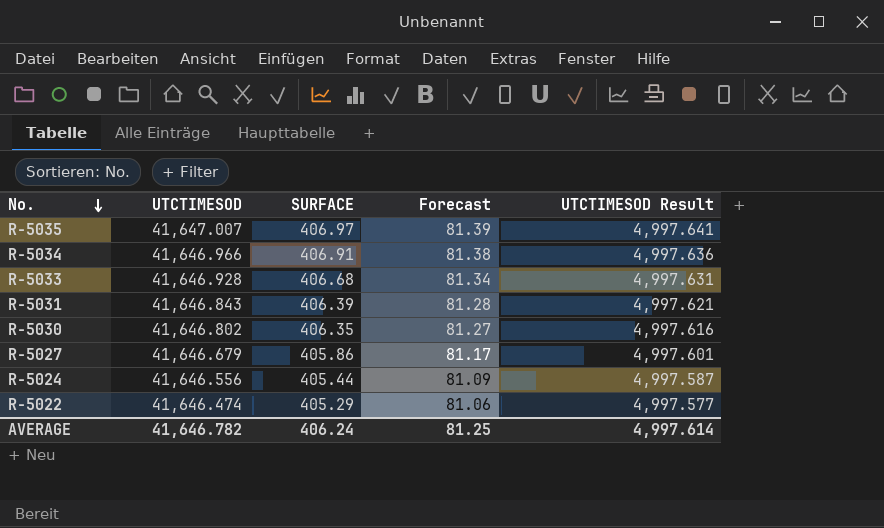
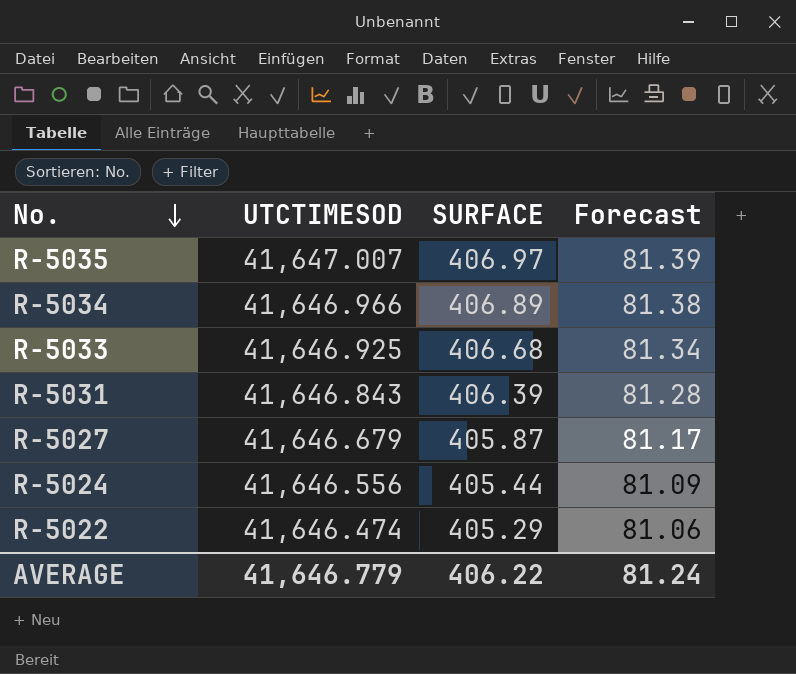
column UTCTIMESOD Result | formula: [UTCTIMESOD] * 0.12 -> none
row R-5030: 41,646.802 | 406.35 | 81.27 | 4,997.616 -> none
R-5034 | SURFACE: 406.91 -> 406.89
R-5033 | UTCTIMESOD: 41,646.928 -> 41,646.925
R-5027 | SURFACE: 405.86 -> 405.87
AVERAGE | UTCTIMESOD: 41,646.782 -> 41,646.779
AVERAGE | SURFACE: 406.24 -> 406.22
AVERAGE | Forecast: 81.25 -> 81.24

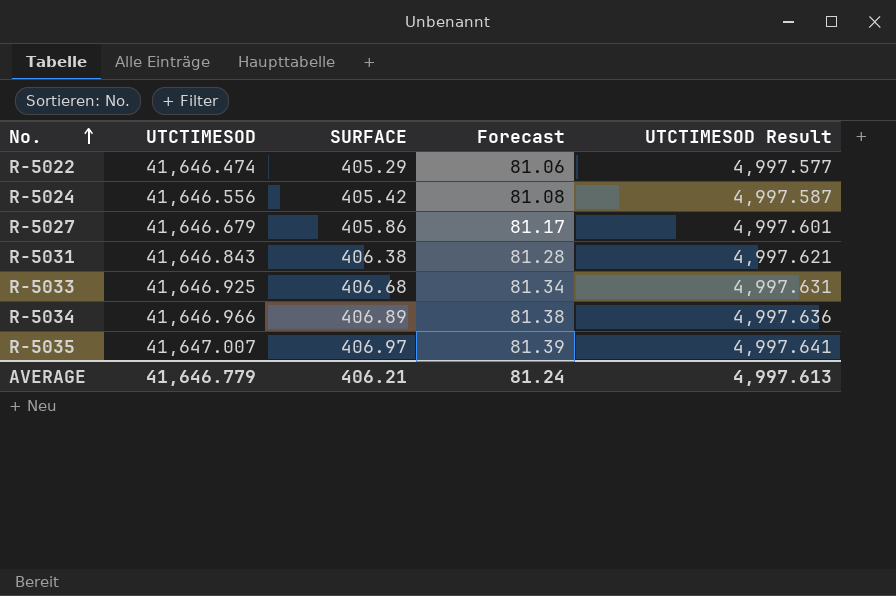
row order: No. descending -> No. ascending
column UTCTIMESOD Result | formula: none -> [UTCTIMESOD] * 0.12
R-5024 | SURFACE: 405.44 -> 405.42
R-5024 | Forecast: 81.09 -> 81.08
R-5027 | SURFACE: 405.87 -> 405.86
R-5031 | SURFACE: 406.39 -> 406.38
AVERAGE | SURFACE: 406.22 -> 406.21

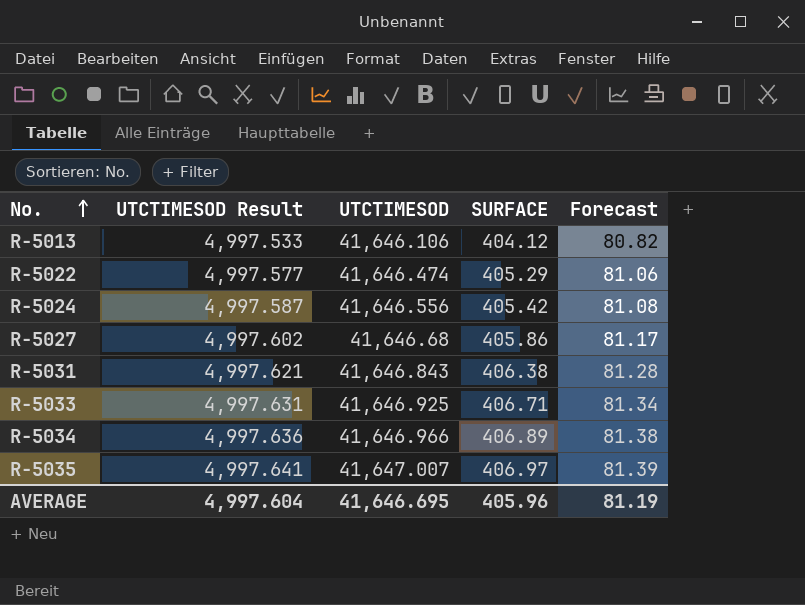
column UTCTIMESOD Result | position: 5 -> 2
row R-5013: none -> 4,997.533 | 41,646.106 | 404.12 | 80.82
R-5027 | UTCTIMESOD Result: 4,997.601 -> 4,997.602
R-5027 | UTCTIMESOD: 41,646.679 -> 41,646.68
R-5033 | SURFACE: 406.68 -> 406.71
AVERAGE | UTCTIMESOD Result: 4,997.613 -> 4,997.604
AVERAGE | UTCTIMESOD: 41,646.779 -> 41,646.695
AVERAGE | SURFACE: 406.21 -> 405.96
AVERAGE | Forecast: 81.24 -> 81.19

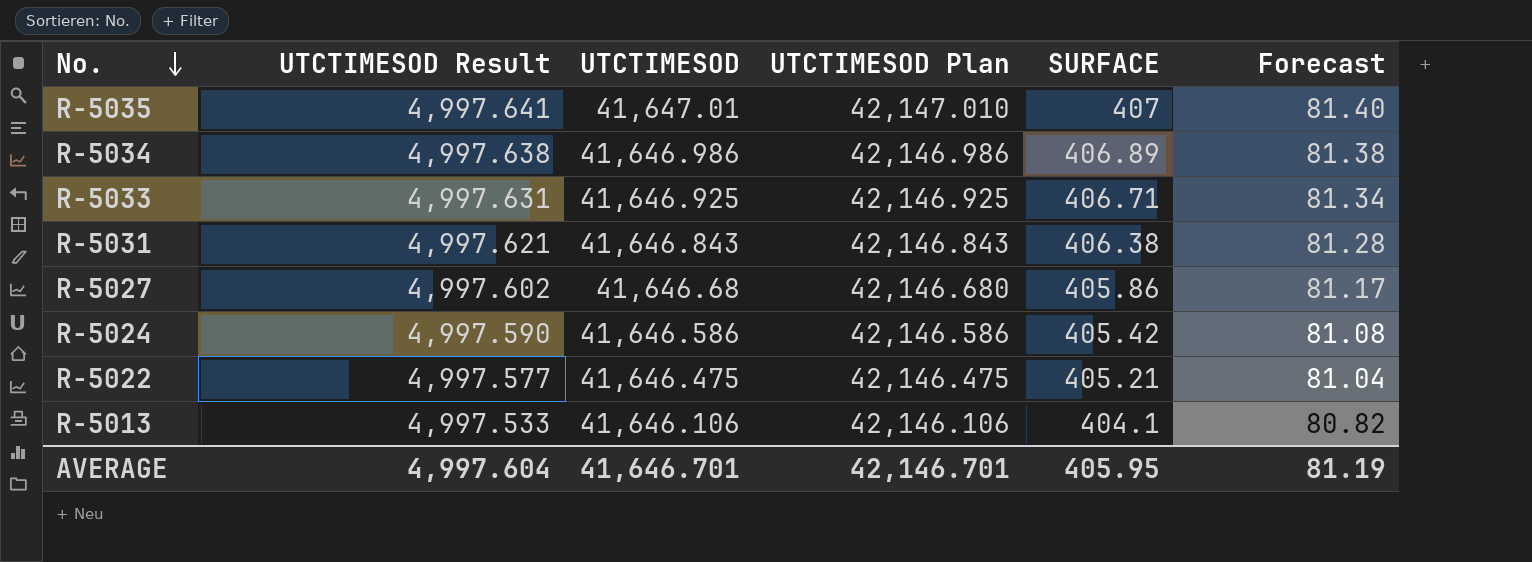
row order: No. ascending -> No. descending
column UTCTIMESOD Plan | formula: none -> [UTCTIMESOD] + 500
R-5035 | UTCTIMESOD: 41,647.007 -> 41,647.01
R-5035 | SURFACE: 406.97 -> 407
R-5035 | Forecast: 81.39 -> 81.40
R-5034 | UTCTIMESOD Result: 4,997.636 -> 4,997.638
R-5034 | UTCTIMESOD: 41,646.966 -> 41,646.986
R-5024 | UTCTIMESOD Result: 4,997.587 -> 4,997.590
R-5024 | UTCTIMESOD: 41,646.556 -> 41,646.586
R-5022 | UTCTIMESOD: 41,646.474 -> 41,646.475
R-5022 | SURFACE: 405.29 -> 405.21
R-5022 | Forecast: 81.06 -> 81.04
R-5013 | SURFACE: 404.12 -> 404.1
AVERAGE | UTCTIMESOD: 41,646.695 -> 41,646.701
AVERAGE | SURFACE: 405.96 -> 405.95

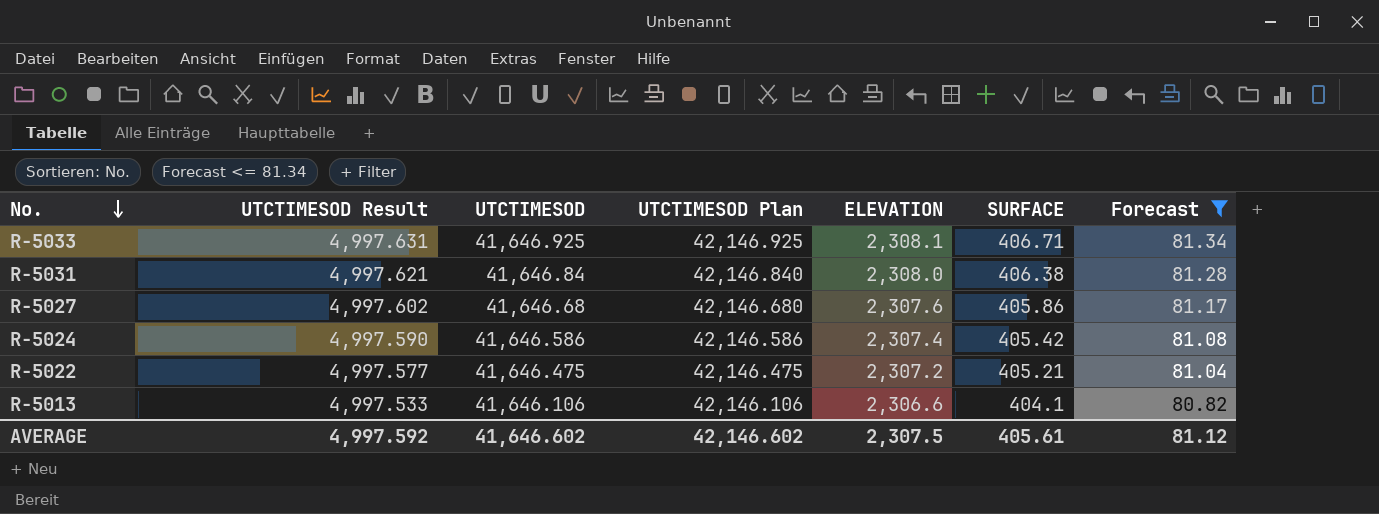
filter: none -> Forecast <= 81.34
column ELEVATION | position: none -> 5
R-5031 | UTCTIMESOD: 41,646.843 -> 41,646.84
R-5031 | UTCTIMESOD Plan: 42,146.843 -> 42,146.840
AVERAGE | UTCTIMESOD Result: 4,997.604 -> 4,997.592
AVERAGE | UTCTIMESOD: 41,646.701 -> 41,646.602
AVERAGE | UTCTIMESOD Plan: 42,146.701 -> 42,146.602
AVERAGE | SURFACE: 405.95 -> 405.61
AVERAGE | Forecast: 81.19 -> 81.12

